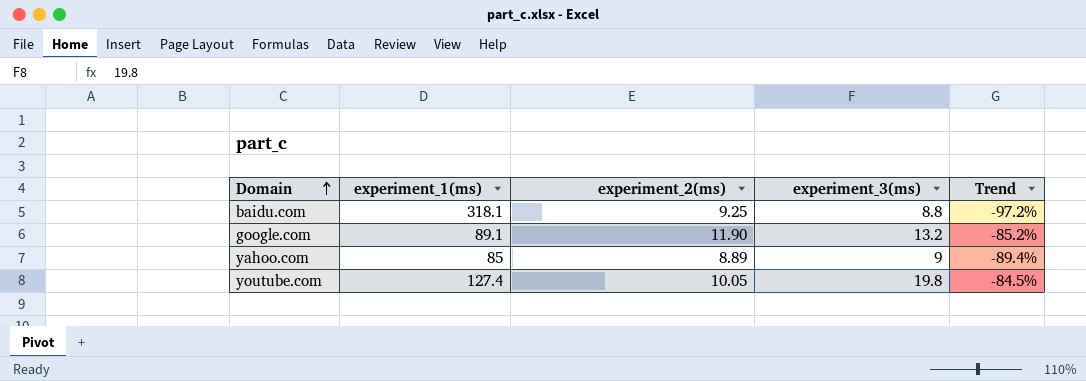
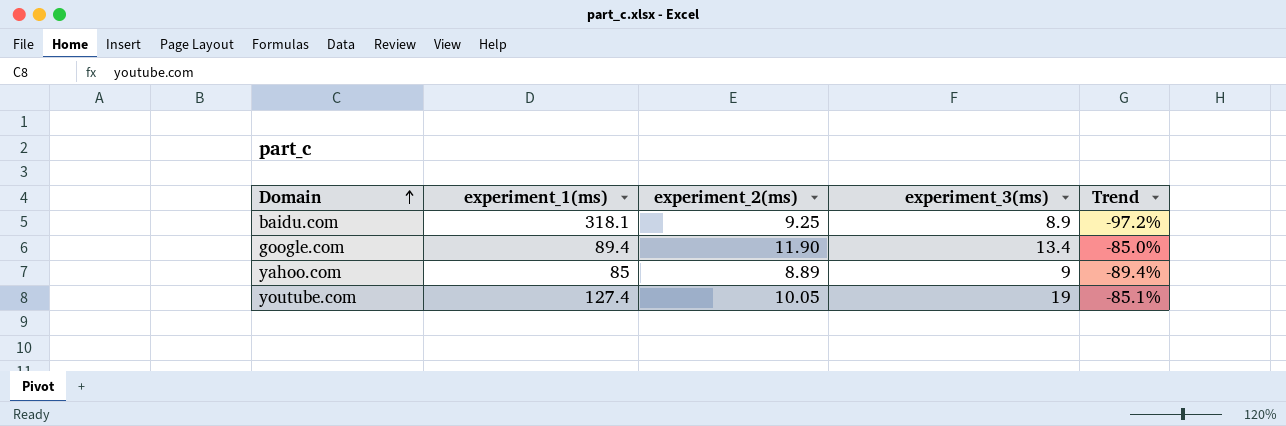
baidu.com | experiment_3(ms): 8.8 -> 8.9
google.com | experiment_1(ms): 89.1 -> 89.4
google.com | experiment_3(ms): 13.2 -> 13.4
google.com | Trend: -85.2% -> -85.0%
youtube.com | experiment_3(ms): 19.8 -> 19
youtube.com | Trend: -84.5% -> -85.1%

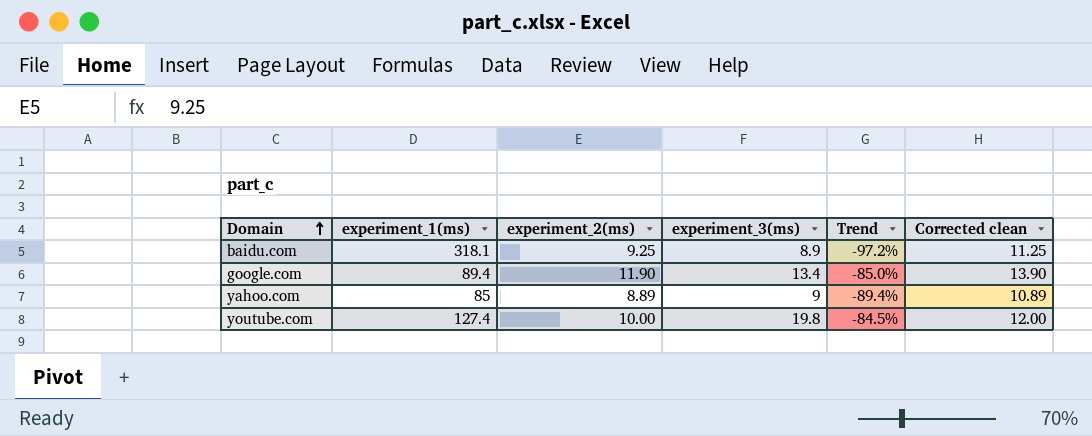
column Corrected clean | formula: none -> [experiment_2(ms)] + 2
youtube.com | experiment_2(ms): 10.05 -> 10.00
youtube.com | experiment_3(ms): 19 -> 19.8
youtube.com | Trend: -85.1% -> -84.5%

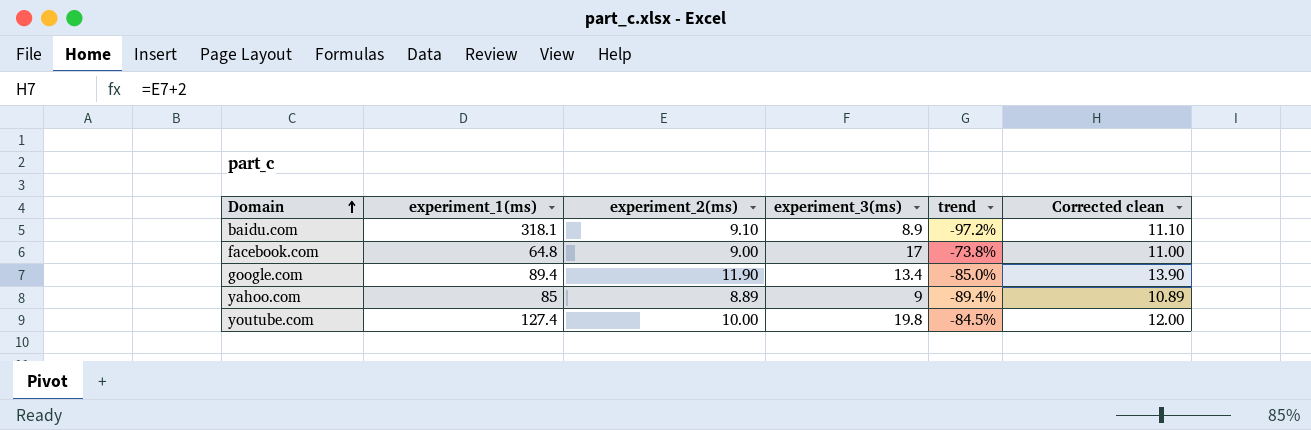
column name: Trend -> trend
baidu.com | experiment_2(ms): 9.25 -> 9.10
baidu.com | Corrected clean: 11.25 -> 11.10
row facebook.com: none -> 64.8 | 9.00 | 17 | -73.8% | 11.00

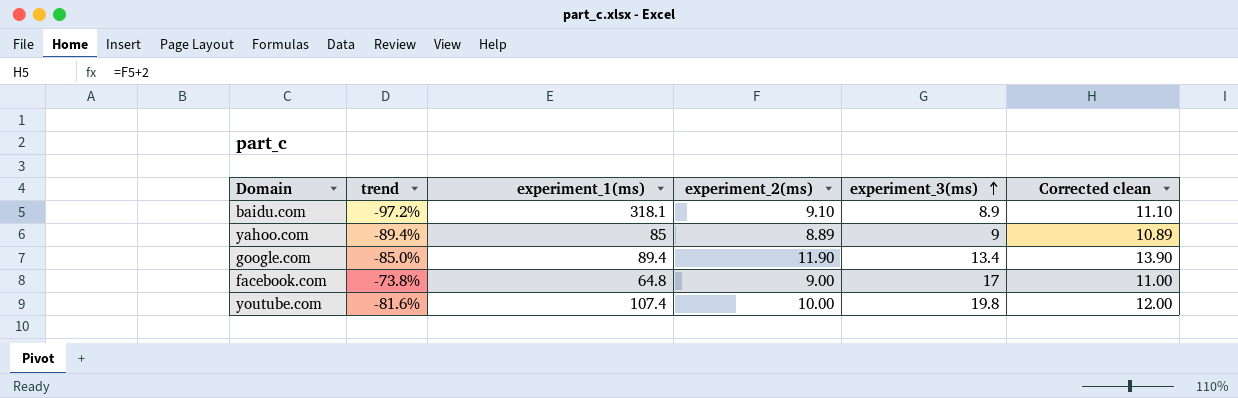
row order: Domain ascending -> experiment_3(ms) ascending
column trend | position: 5 -> 2
youtube.com | trend: -84.5% -> -81.6%
youtube.com | experiment_1(ms): 127.4 -> 107.4

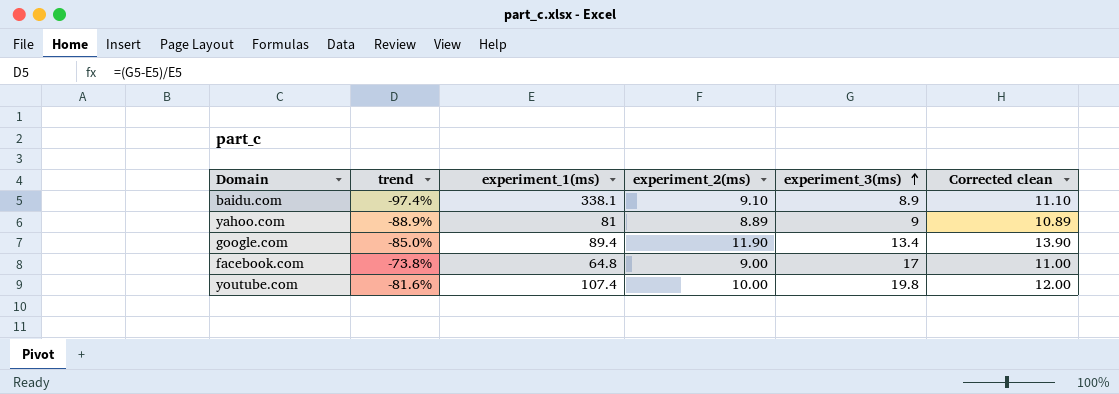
baidu.com | trend: -97.2% -> -97.4%
baidu.com | experiment_1(ms): 318.1 -> 338.1
yahoo.com | trend: -89.4% -> -88.9%
yahoo.com | experiment_1(ms): 85 -> 81

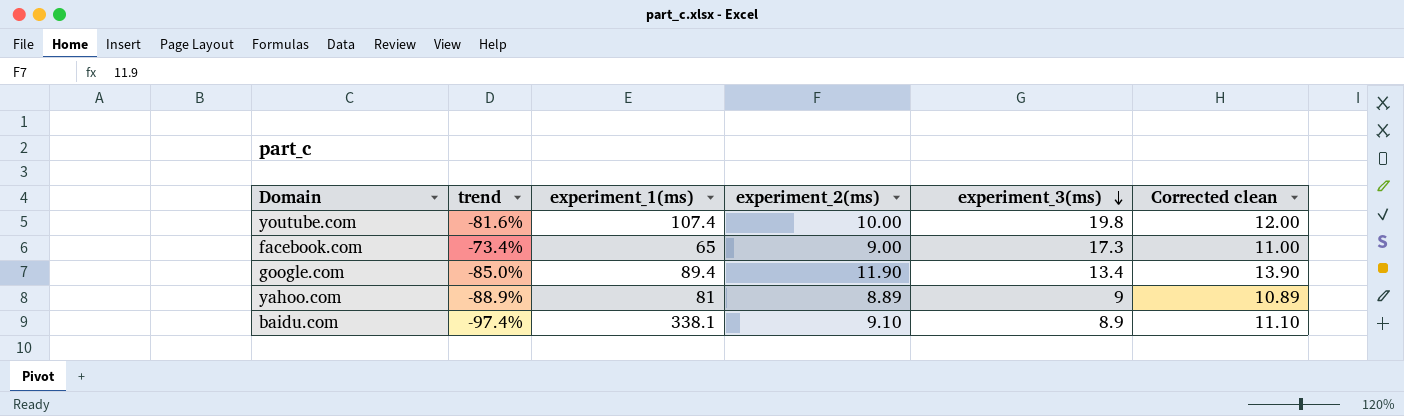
row order: experiment_3(ms) ascending -> experiment_3(ms) descending
facebook.com | trend: -73.8% -> -73.4%
facebook.com | experiment_1(ms): 64.8 -> 65
facebook.com | experiment_3(ms): 17 -> 17.3

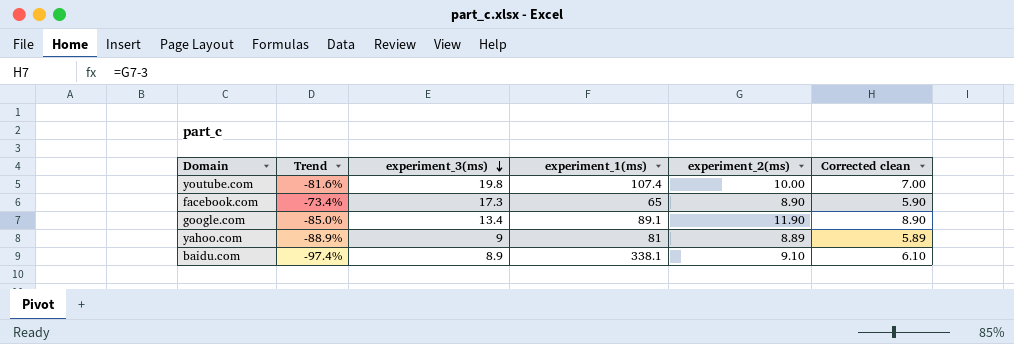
column name: trend -> Trend
column experiment_3(ms) | position: 5 -> 3
column Corrected clean | formula: [experiment_2(ms)] + 2 -> [experiment_2(ms)] - 3
facebook.com | experiment_2(ms): 9.00 -> 8.90
google.com | experiment_1(ms): 89.4 -> 89.1

